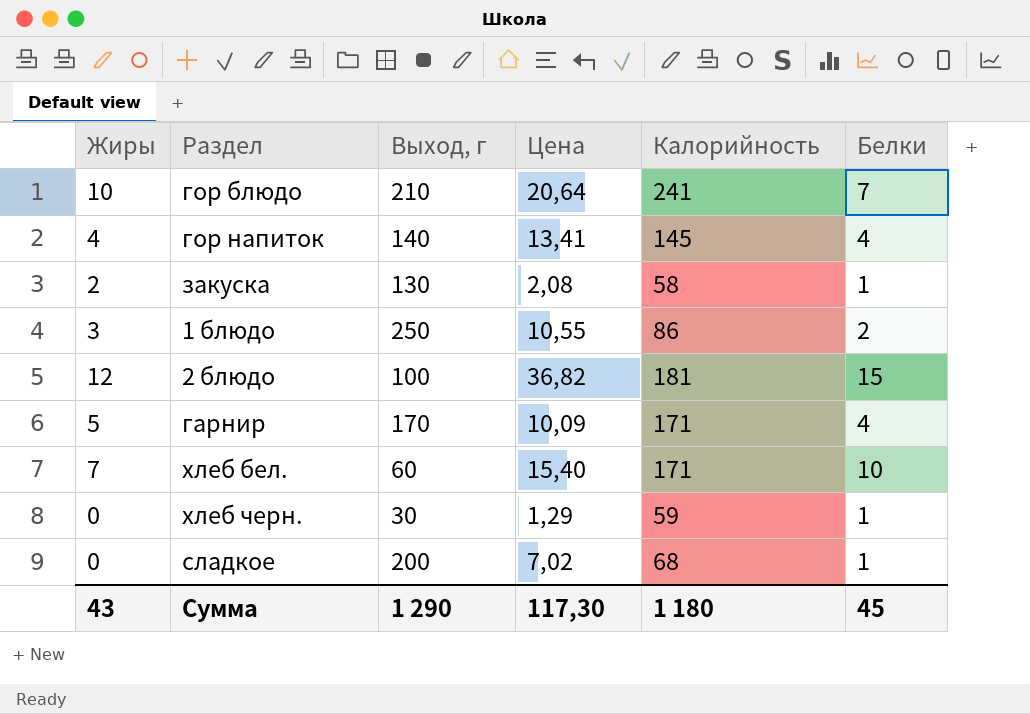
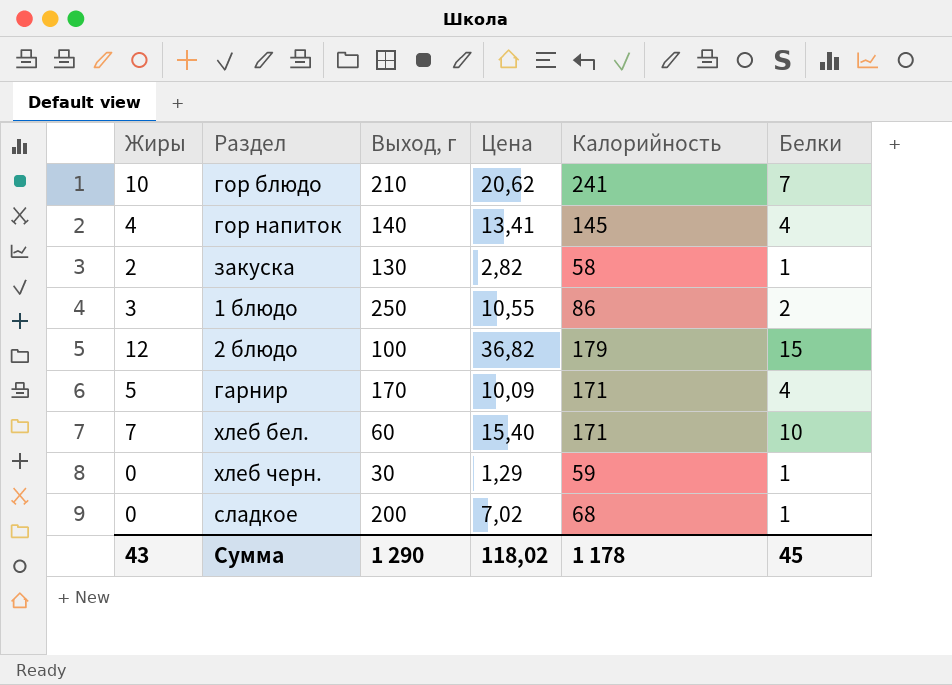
гор блюдо | Цена: 20,64 -> 20,62
закуска | Цена: 2,08 -> 2,82
2 блюдо | Калорийность: 181 -> 179
Сумма | Цена: 117,30 -> 118,02
Сумма | Калорийность: 1 180 -> 1 178

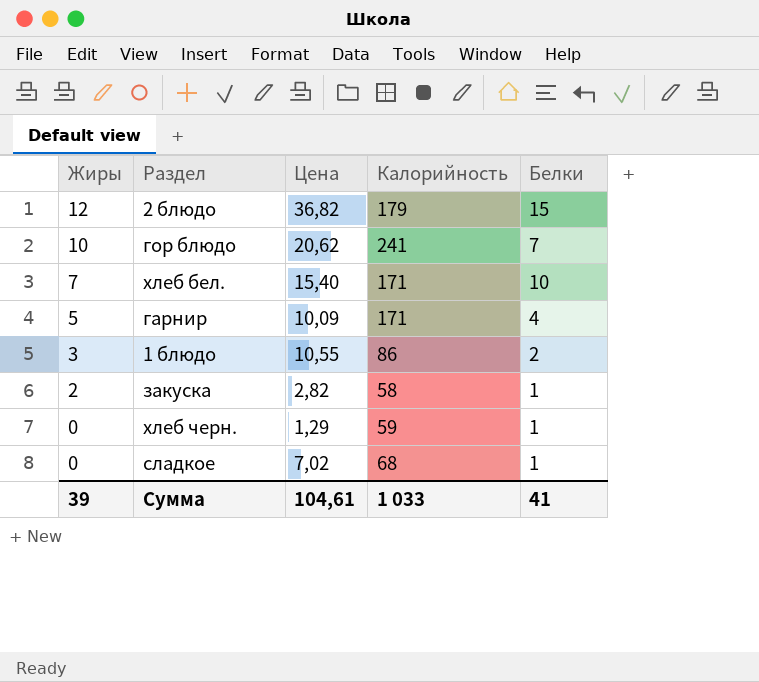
row order: none -> Жиры descending
column Выход, г | position: 3 -> none
row гор напиток: 4 | 140 | 13,41 | 145 | 4 -> none
Сумма | Жиры: 43 -> 39
Сумма | Цена: 118,02 -> 104,61
Сумма | Калорийность: 1 178 -> 1 033
Сумма | Белки: 45 -> 41

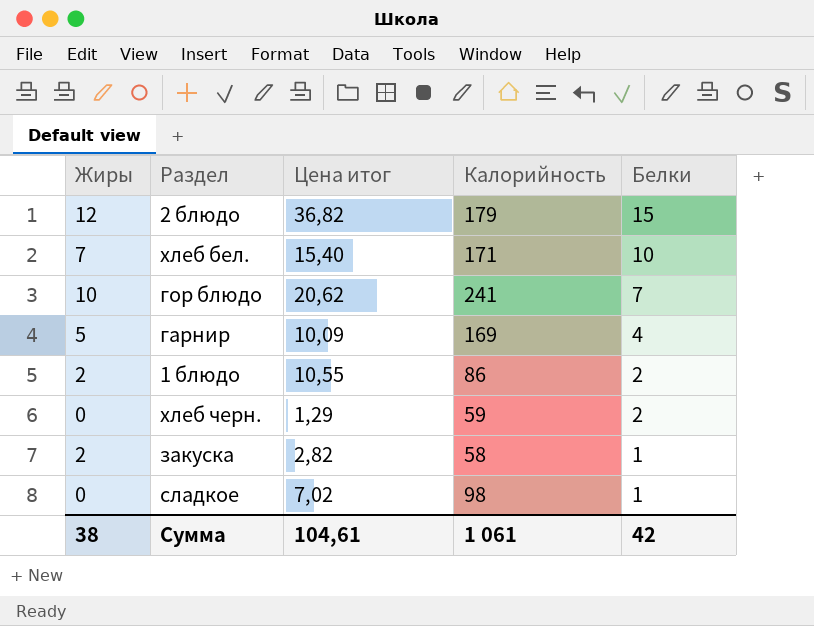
row order: Жиры descending -> Белки descending
column name: Цена -> Цена итог
гарнир | Калорийность: 171 -> 169
1 блюдо | Жиры: 3 -> 2
хлеб черн. | Белки: 1 -> 2
сладкое | Калорийность: 68 -> 98
Сумма | Жиры: 39 -> 38
Сумма | Калорийность: 1 033 -> 1 061
Сумма | Белки: 41 -> 42

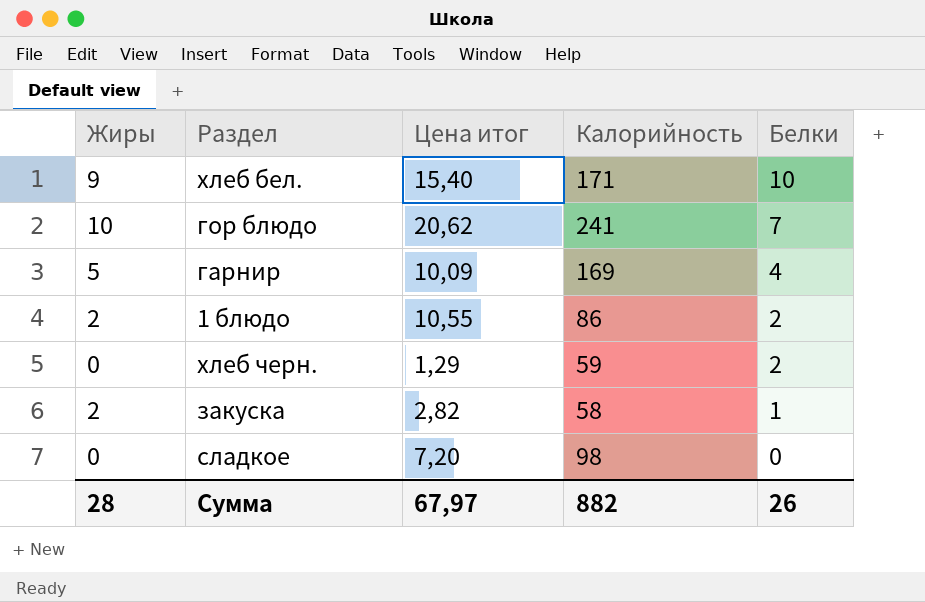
row 2 блюдо: 12 | 36,82 | 179 | 15 -> none
хлеб бел. | Жиры: 7 -> 9
сладкое | Цена итог: 7,02 -> 7,20
сладкое | Белки: 1 -> 0
Сумма | Жиры: 38 -> 28
Сумма | Цена итог: 104,61 -> 67,97
Сумма | Калорийность: 1 061 -> 882
Сумма | Белки: 42 -> 26

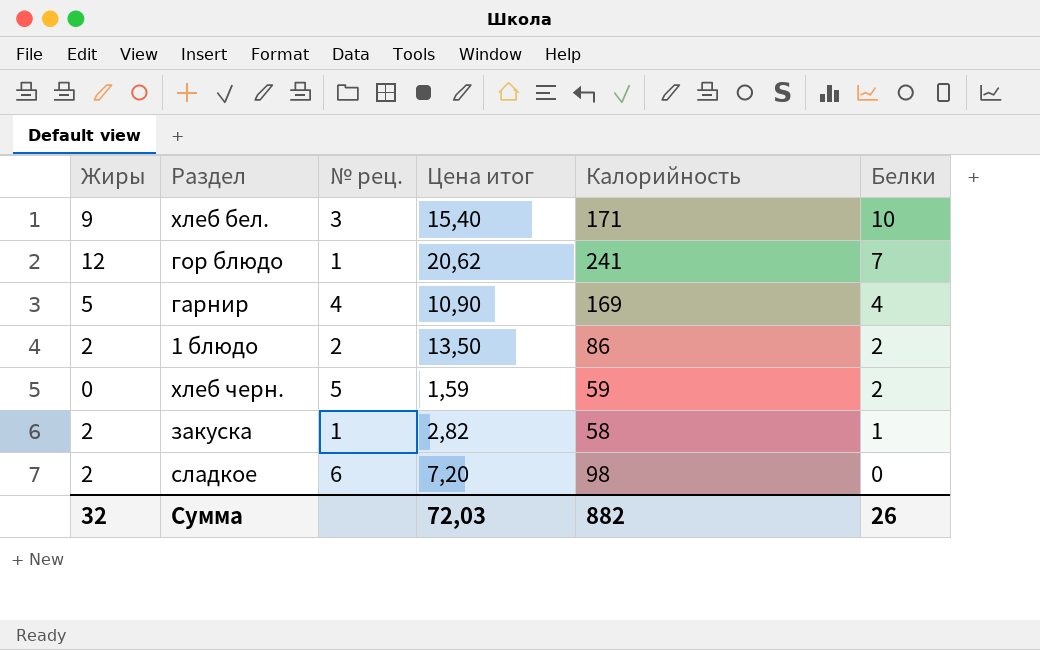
column № рец. | position: none -> 3
гор блюдо | Жиры: 10 -> 12
гарнир | Цена итог: 10,09 -> 10,90
1 блюдо | Цена итог: 10,55 -> 13,50
хлеб черн. | Цена итог: 1,29 -> 1,59
сладкое | Жиры: 0 -> 2
Сумма | Жиры: 28 -> 32
Сумма | Цена итог: 67,97 -> 72,03

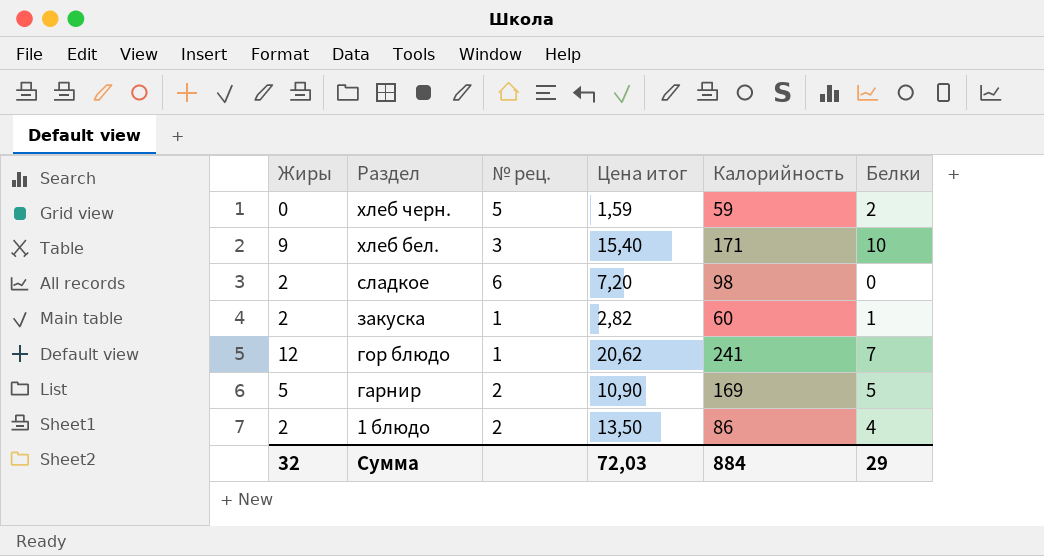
row order: Белки descending -> Раздел descending
закуска | Калорийность: 58 -> 60
гарнир | № рец.: 4 -> 2
гарнир | Белки: 4 -> 5
1 блюдо | Белки: 2 -> 4
Сумма | Калорийность: 882 -> 884
Сумма | Белки: 26 -> 29

